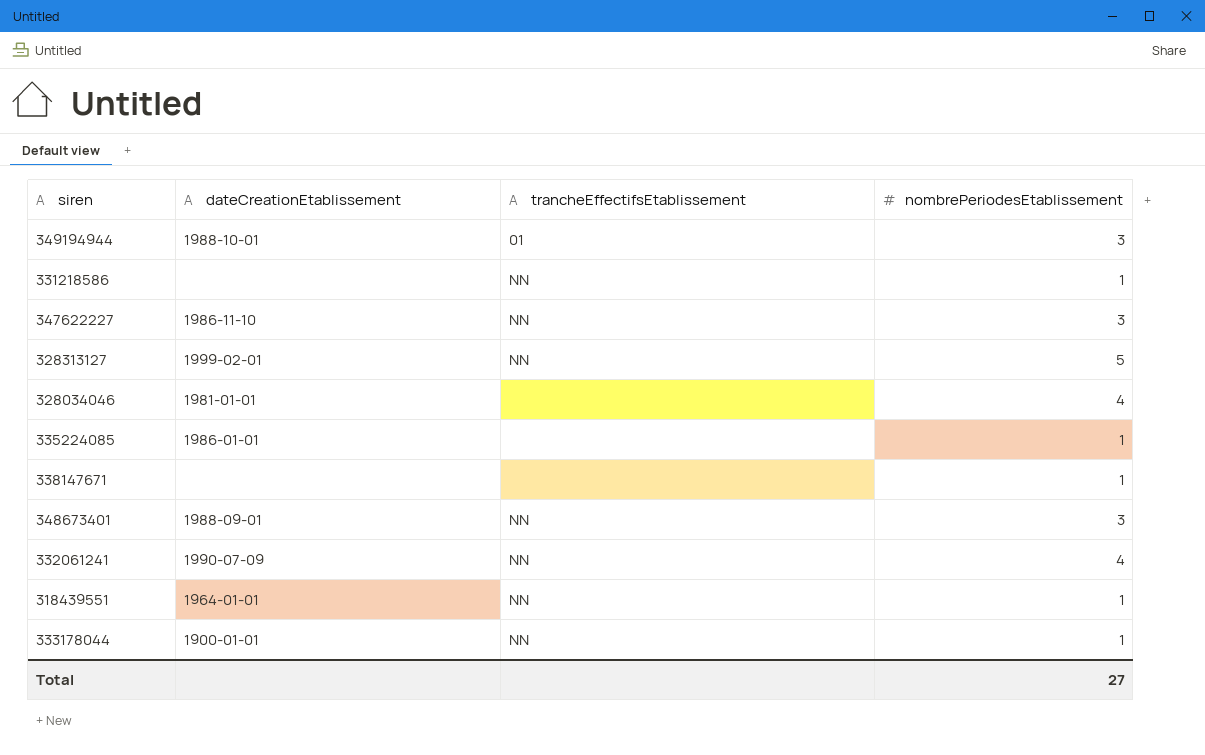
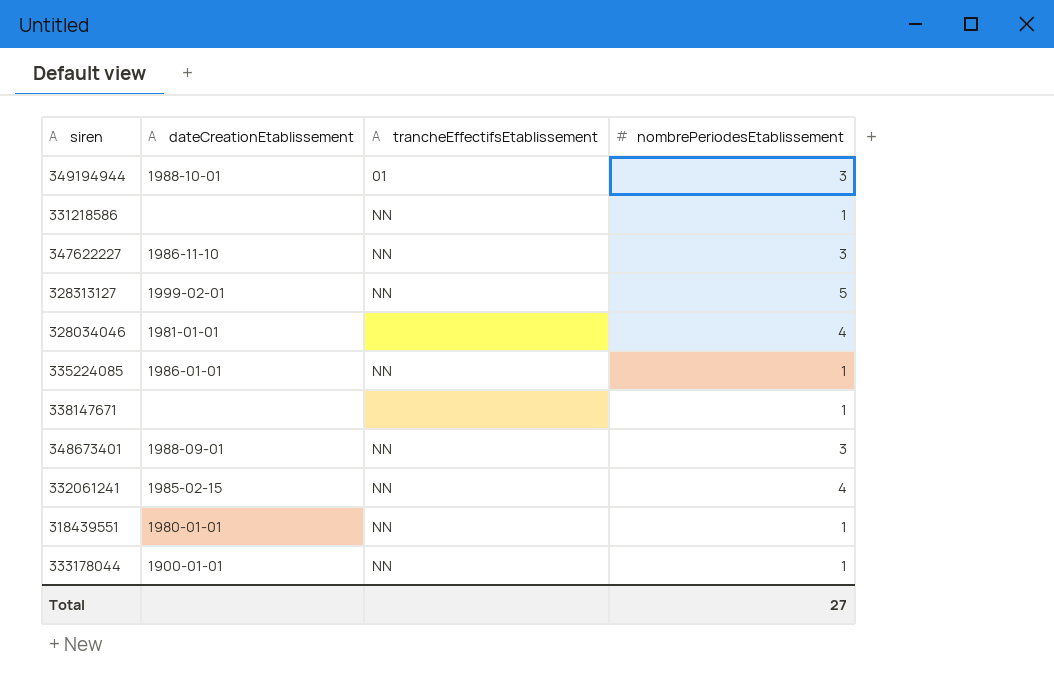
335224085 | trancheEffectifsEtablissement: none -> NN
332061241 | dateCreationEtablissement: 1990-07-09 -> 1985-02-15
318439551 | dateCreationEtablissement: 1964-01-01 -> 1980-01-01

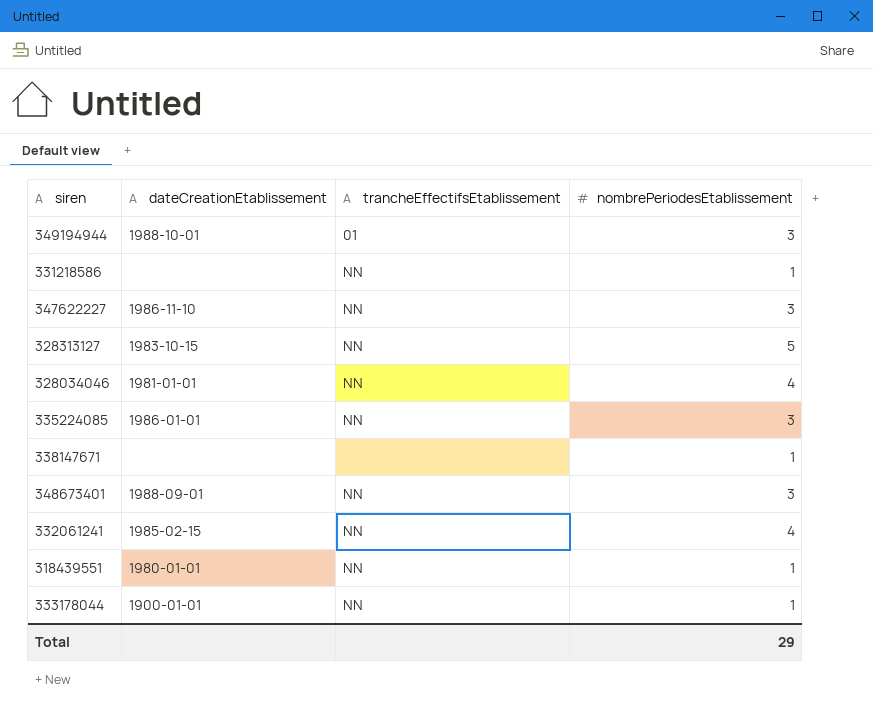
328313127 | dateCreationEtablissement: 1999-02-01 -> 1983-10-15
328034046 | trancheEffectifsEtablissement: none -> NN
335224085 | nombrePeriodesEtablissement: 1 -> 3
Total | nombrePeriodesEtablissement: 27 -> 29

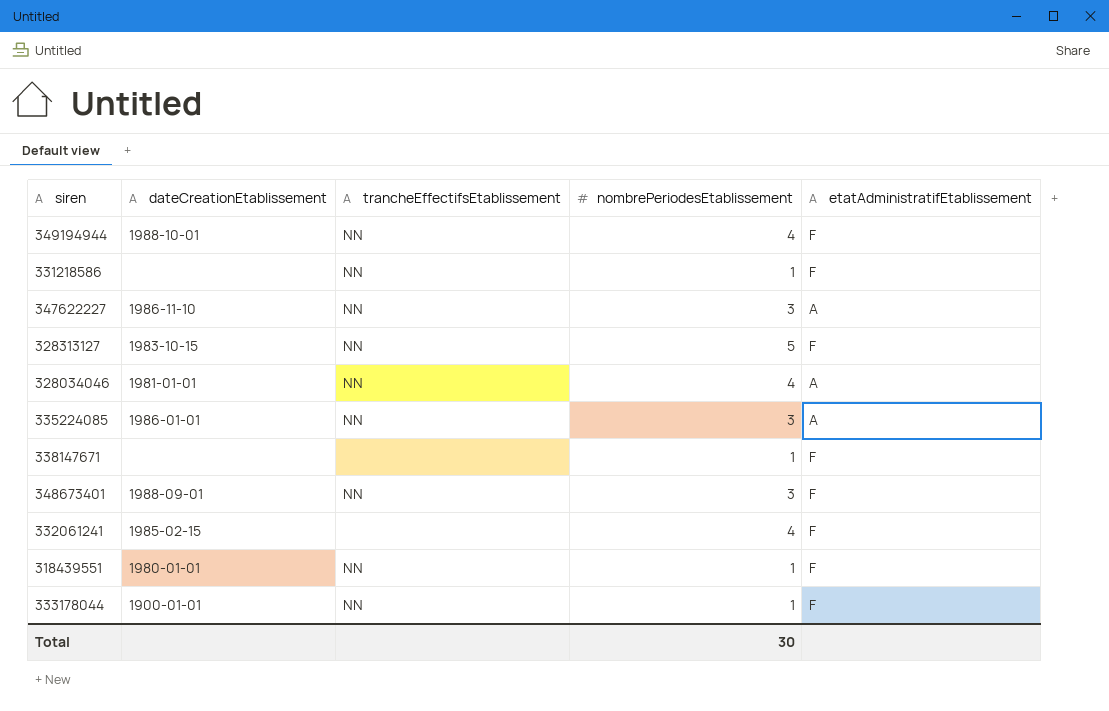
column etatAdministratifEtablissement | position: none -> 5
349194944 | trancheEffectifsEtablissement: 01 -> NN
349194944 | nombrePeriodesEtablissement: 3 -> 4
332061241 | trancheEffectifsEtablissement: NN -> none
Total | nombrePeriodesEtablissement: 29 -> 30

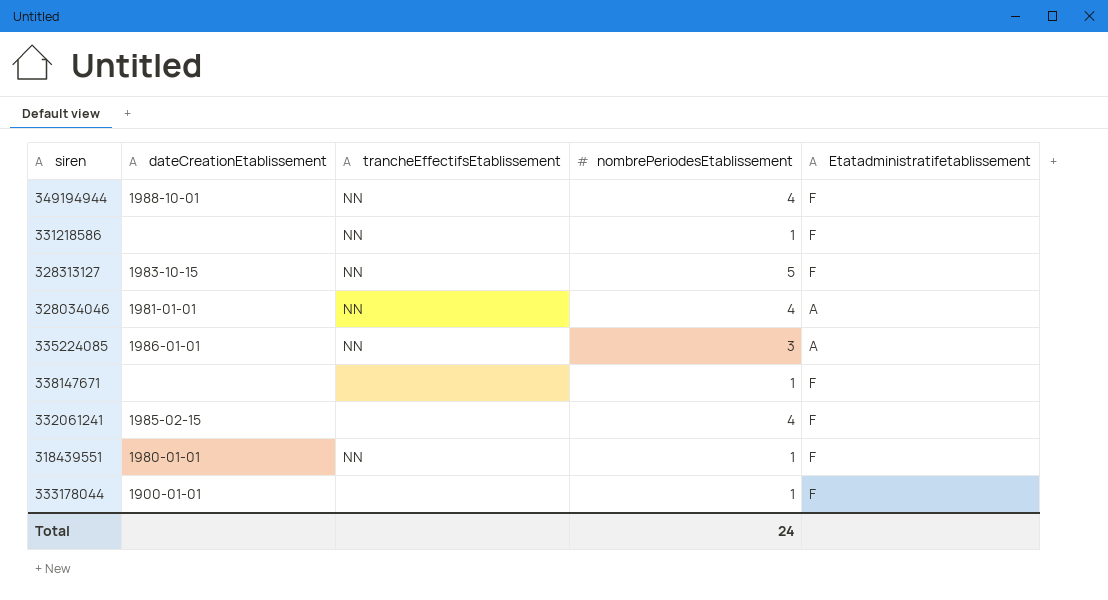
column name: etatAdministratifEtablissement -> Etatadministratifetablissement
row 347622227: 1986-11-10 | NN | 3 | A -> none
row 348673401: 1988-09-01 | NN | 3 | F -> none
333178044 | trancheEffectifsEtablissement: NN -> none
Total | nombrePeriodesEtablissement: 30 -> 24

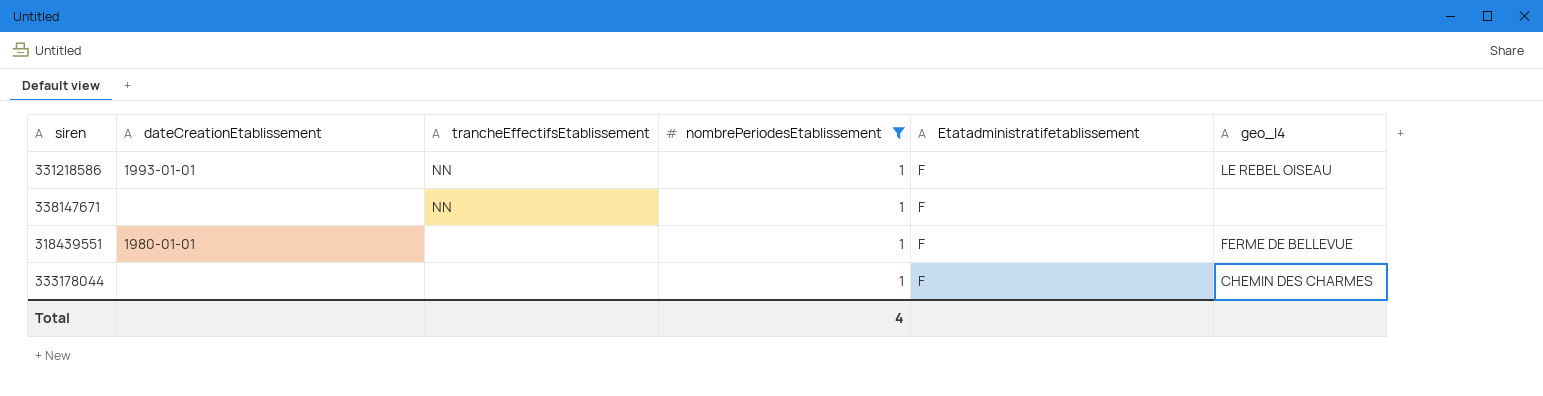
filter: none -> nombrePeriodesEtablissement = 1
column geo_l4 | position: none -> 6
331218586 | dateCreationEtablissement: none -> 1993-01-01
338147671 | trancheEffectifsEtablissement: none -> NN
318439551 | trancheEffectifsEtablissement: NN -> none
333178044 | dateCreationEtablissement: 1900-01-01 -> none
Total | nombrePeriodesEtablissement: 24 -> 4

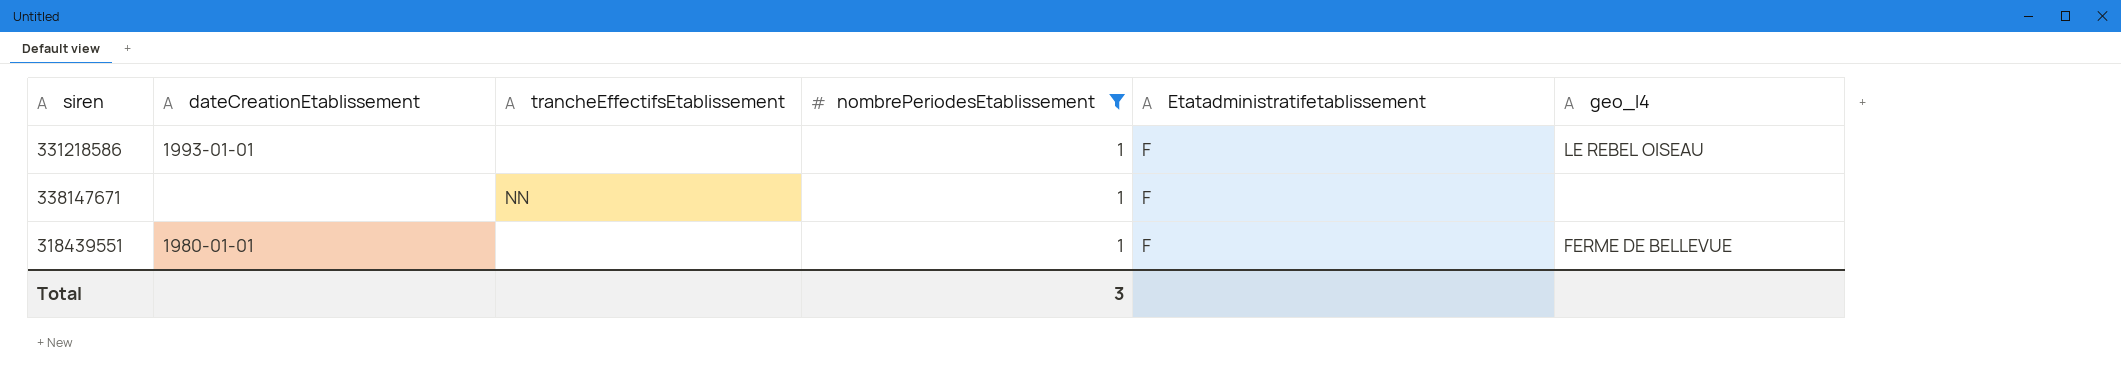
row 333178044: none | none | 1 | F | CHEMIN DES CHARMES -> none
331218586 | trancheEffectifsEtablissement: NN -> none
Total | nombrePeriodesEtablissement: 4 -> 3

